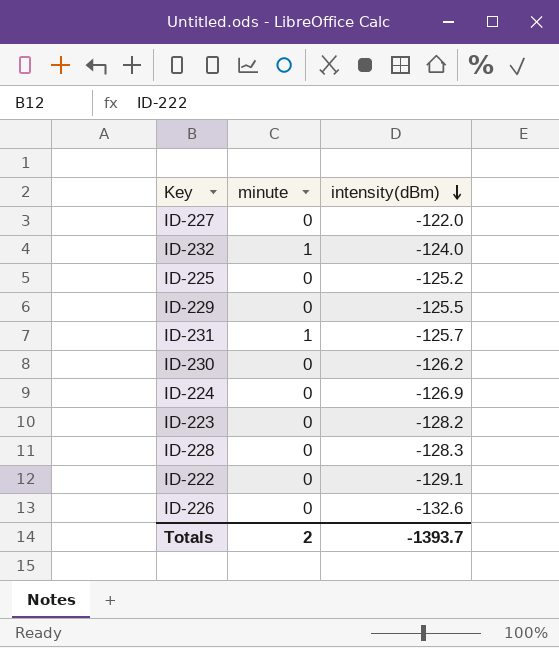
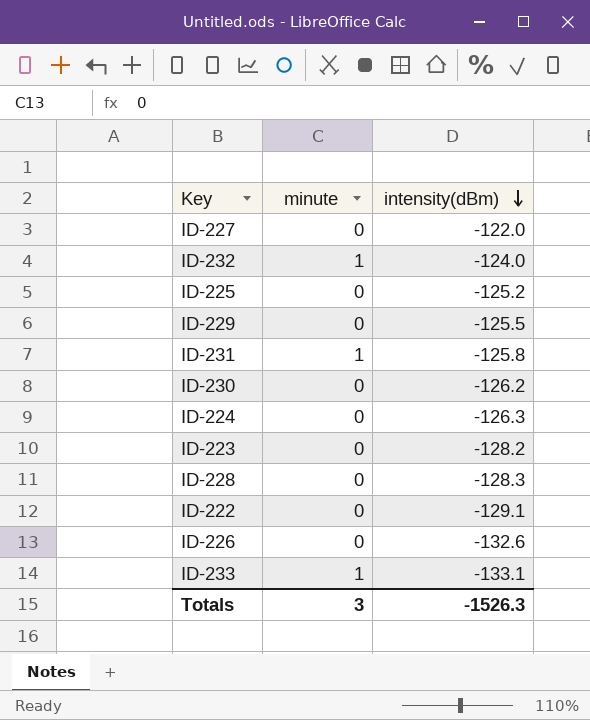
ID-231 | intensity(dBm): -125.7 -> -125.8
ID-224 | intensity(dBm): -126.9 -> -126.3
row ID-233: none -> 1 | -133.1
Totals | minute: 2 -> 3
Totals | intensity(dBm): -1393.7 -> -1526.3

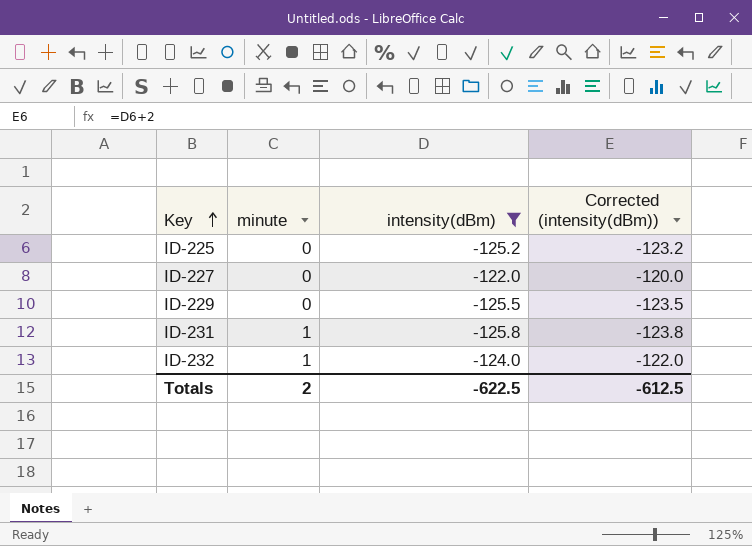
filter: none -> intensity(dBm) >= -125.8
row order: intensity(dBm) descending -> Key ascending
column Corrected (intensity(dBm)) | formula: none -> [intensity(dBm)] + 2
Totals | minute: 3 -> 2
Totals | intensity(dBm): -1526.3 -> -622.5

